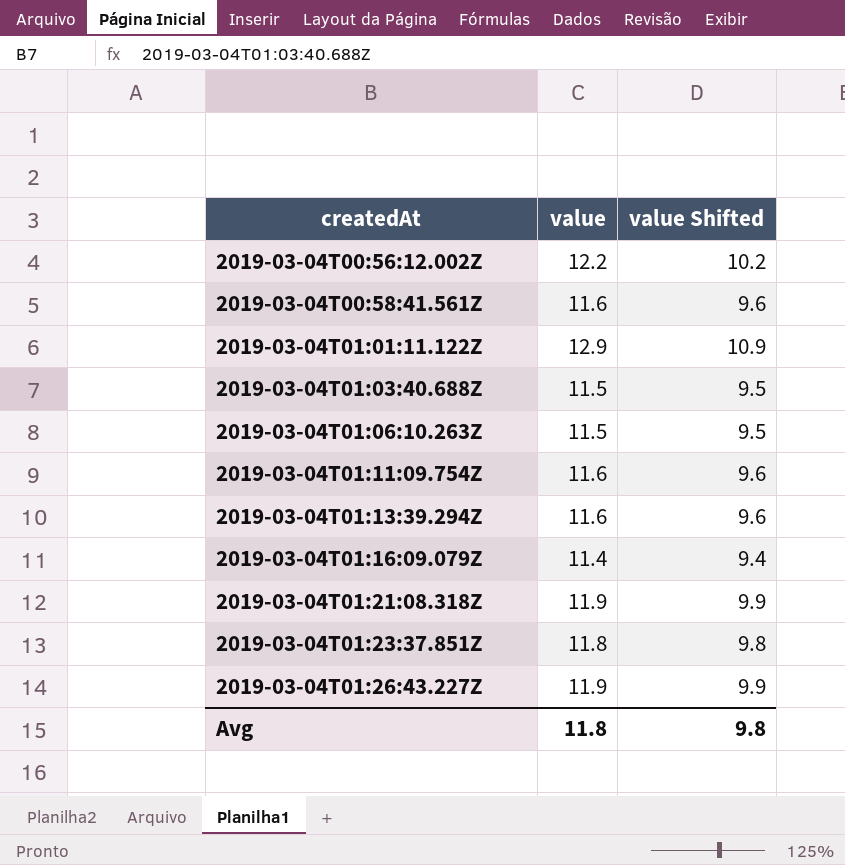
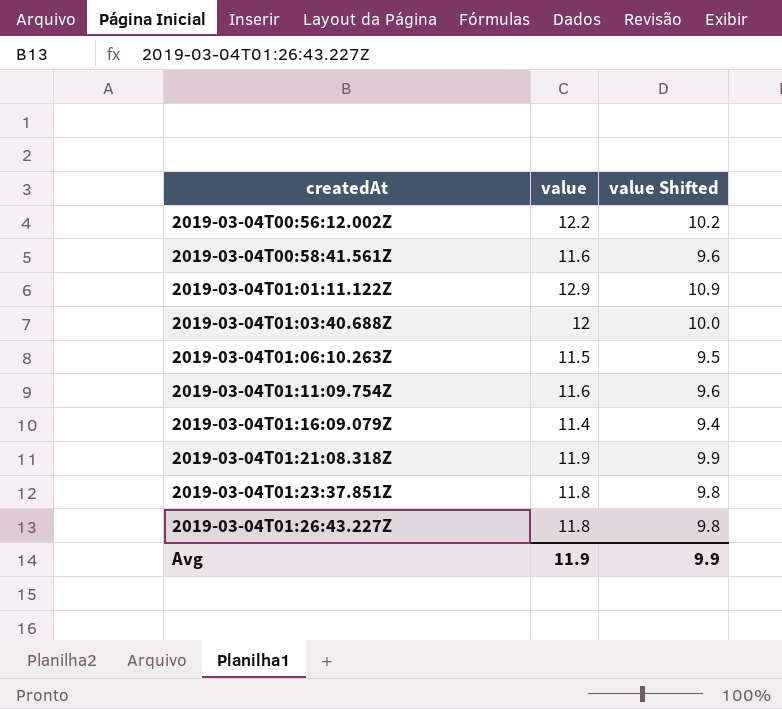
row 2019-03-04T01:13:39.294Z: 11.6 | 9.6 -> none
2019-03-04T01:03:40.688Z | value: 11.5 -> 12
2019-03-04T01:03:40.688Z | value Shifted: 9.5 -> 10.0
2019-03-04T01:26:43.227Z | value: 11.9 -> 11.8
2019-03-04T01:26:43.227Z | value Shifted: 9.9 -> 9.8
Avg | value: 11.8 -> 11.9
Avg | value Shifted: 9.8 -> 9.9

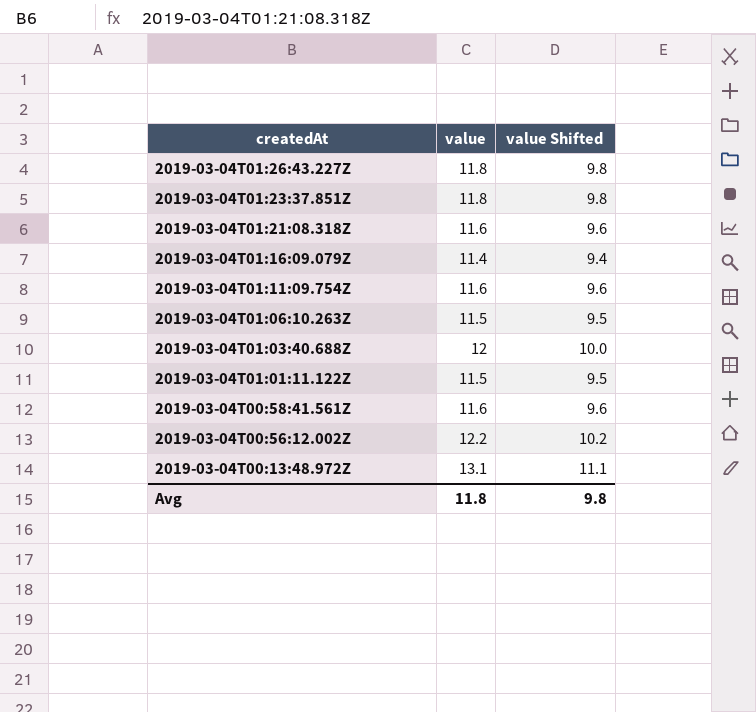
row order: createdAt ascending -> createdAt descending
2019-03-04T01:21:08.318Z | value: 11.9 -> 11.6
2019-03-04T01:21:08.318Z | value Shifted: 9.9 -> 9.6
2019-03-04T01:01:11.122Z | value: 12.9 -> 11.5
2019-03-04T01:01:11.122Z | value Shifted: 10.9 -> 9.5
row 2019-03-04T00:13:48.972Z: none -> 13.1 | 11.1
Avg | value: 11.9 -> 11.8
Avg | value Shifted: 9.9 -> 9.8

